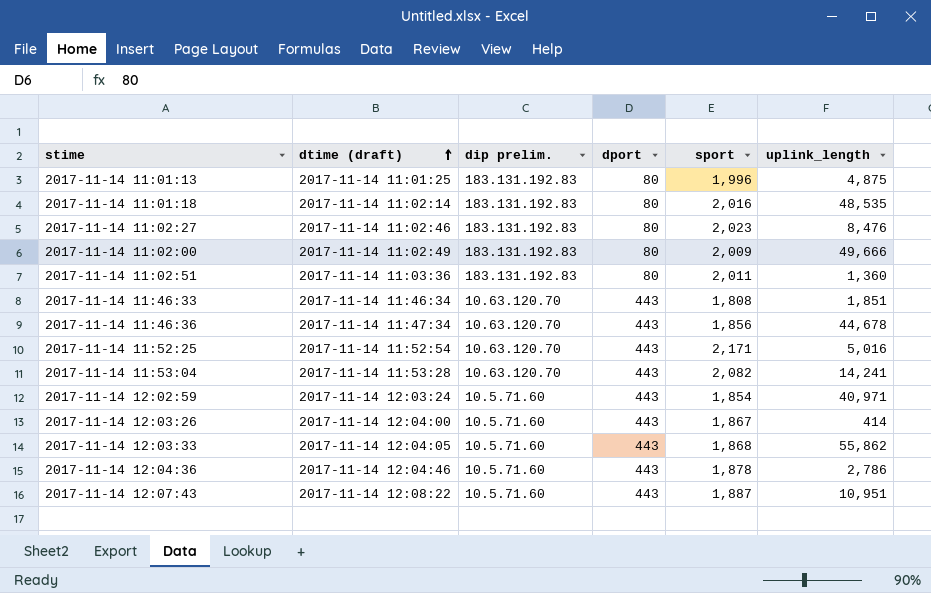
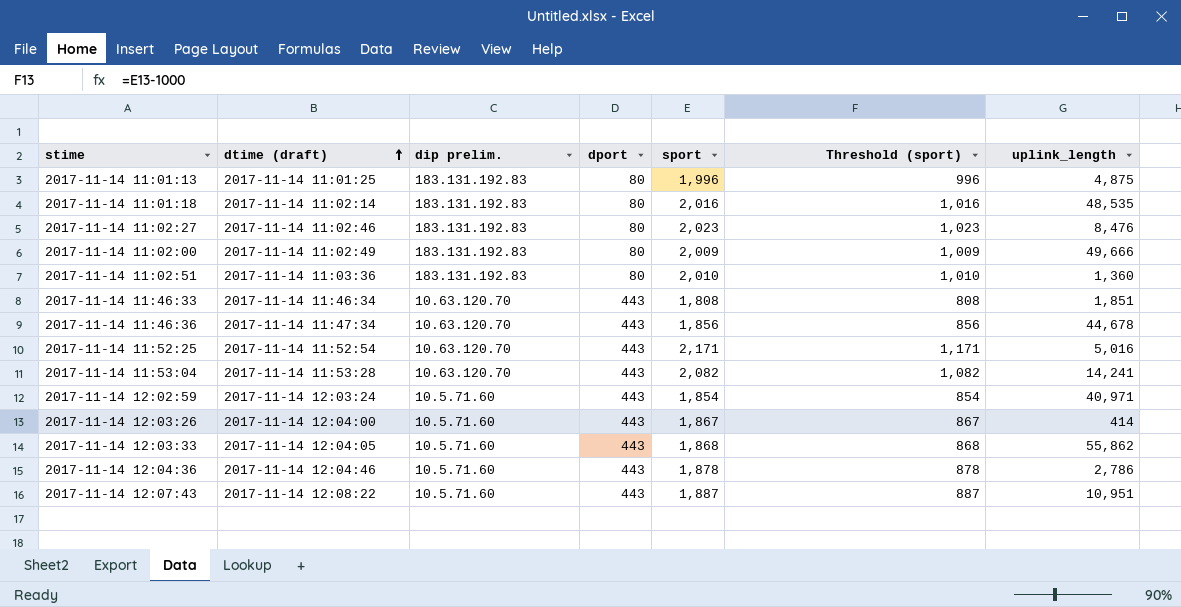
column Threshold (sport) | formula: none -> [sport] - 1000
2017-11-14 11:02:51 | sport: 2,011 -> 2,010

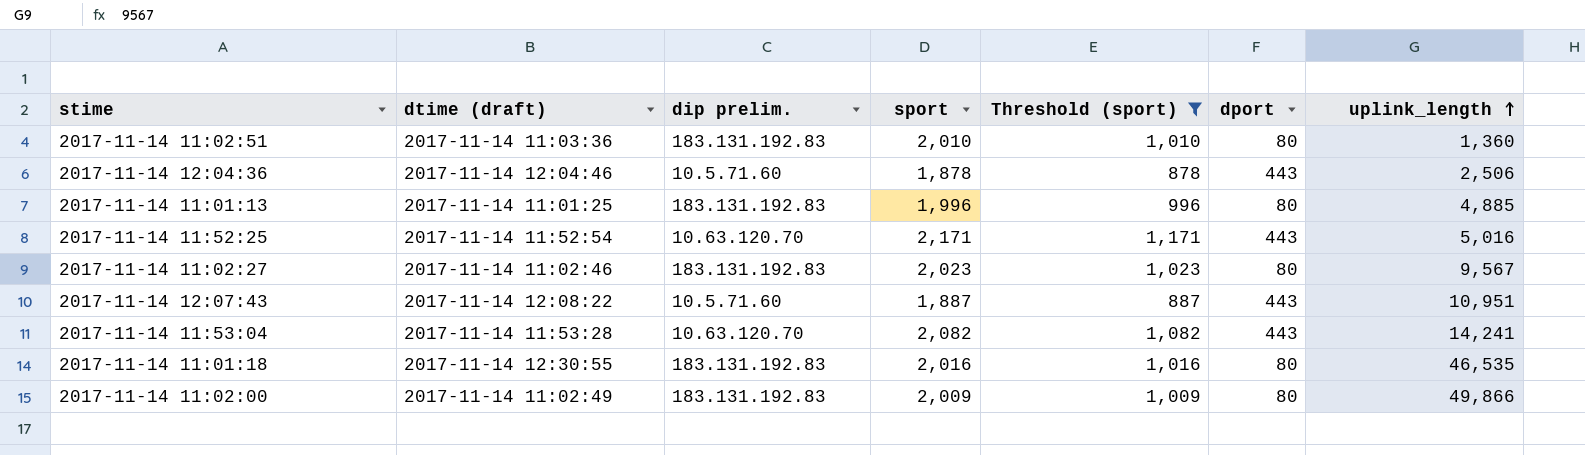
filter: none -> Threshold (sport) >= 878
row order: dtime (draft) ascending -> uplink_length ascending
column dport | position: 4 -> 6
2017-11-14 12:04:36 | uplink_length: 2,786 -> 2,506
2017-11-14 11:01:13 | uplink_length: 4,875 -> 4,885
2017-11-14 11:02:27 | uplink_length: 8,476 -> 9,567
2017-11-14 11:01:18 | dtime (draft): 2017-11-14 11:02:14 -> 2017-11-14 12:30:55
2017-11-14 11:01:18 | uplink_length: 48,535 -> 46,535
2017-11-14 11:02:00 | uplink_length: 49,666 -> 49,866

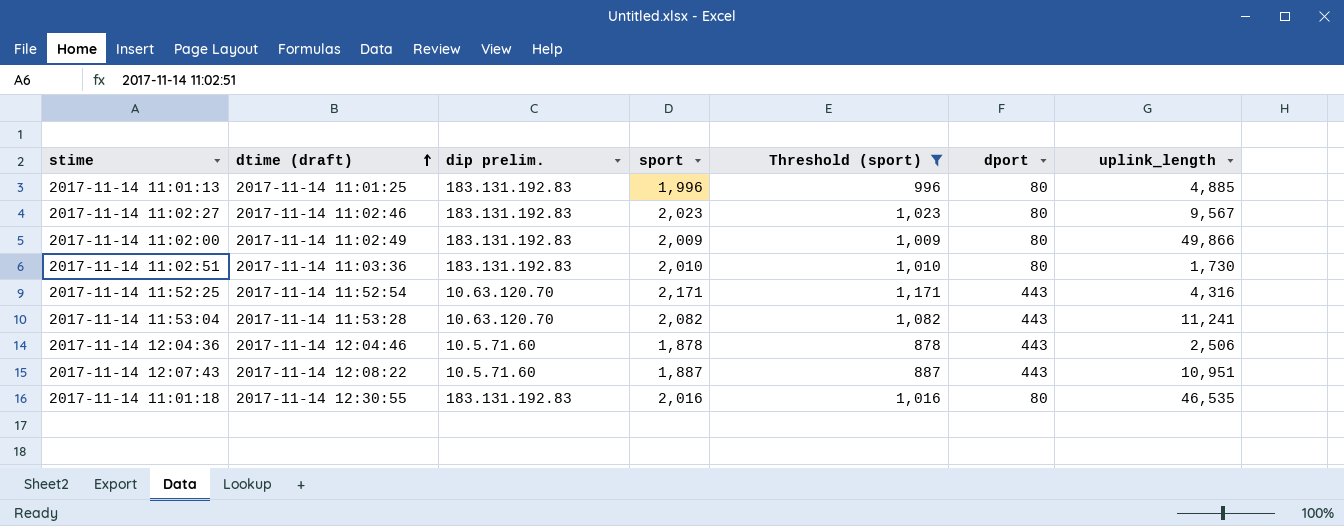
row order: uplink_length ascending -> dtime (draft) ascending
2017-11-14 11:02:51 | uplink_length: 1,360 -> 1,730
2017-11-14 11:52:25 | uplink_length: 5,016 -> 4,316
2017-11-14 11:53:04 | uplink_length: 14,241 -> 11,241

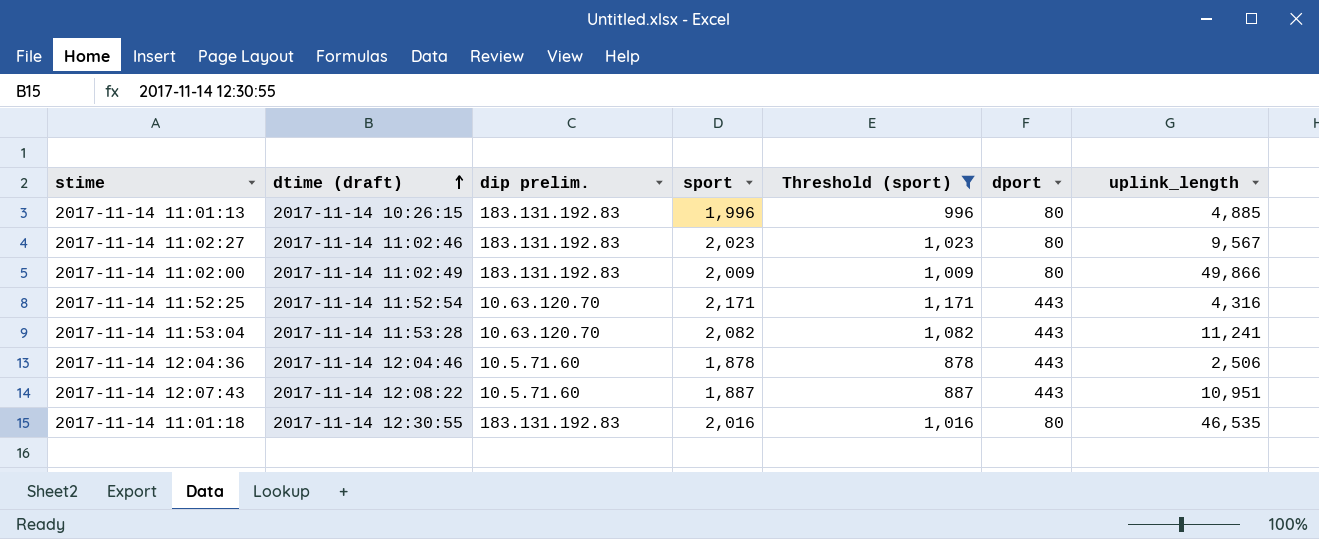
row 2017-11-14 11:02:51: 2017-11-14 11:03:36 | 183.131.192.83 | 2,010 | 1,010 | 80 | 1,730 -> none
2017-11-14 11:01:13 | dtime (draft): 2017-11-14 11:01:25 -> 2017-11-14 10:26:15

